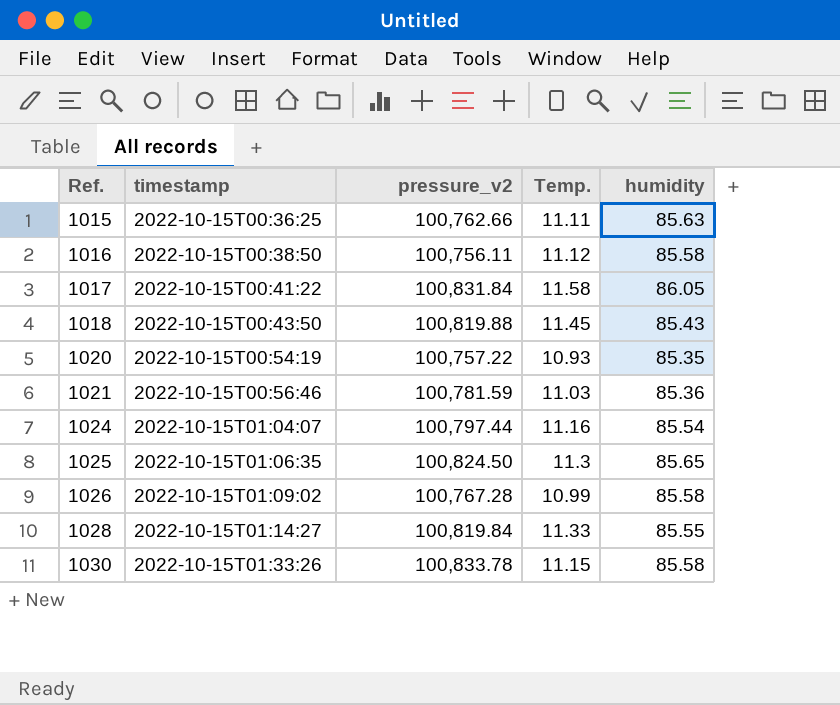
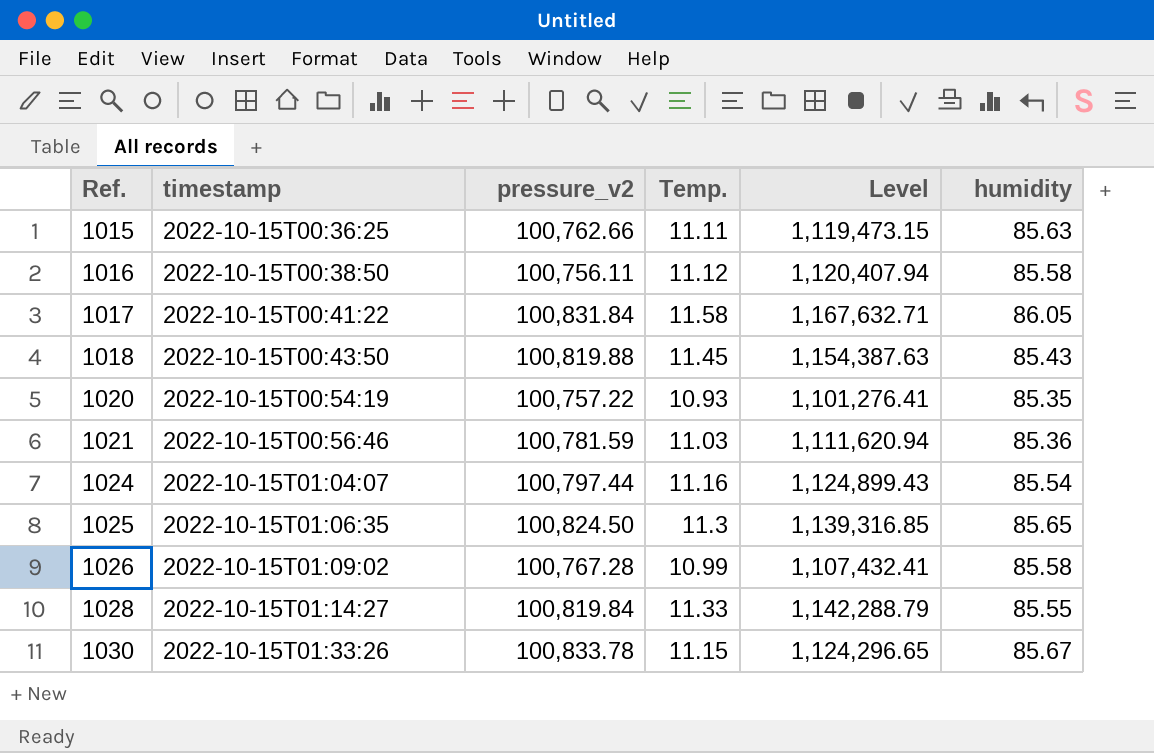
column Level | formula: none -> [pressure_v2] * [Temp.]
1030 | humidity: 85.58 -> 85.67

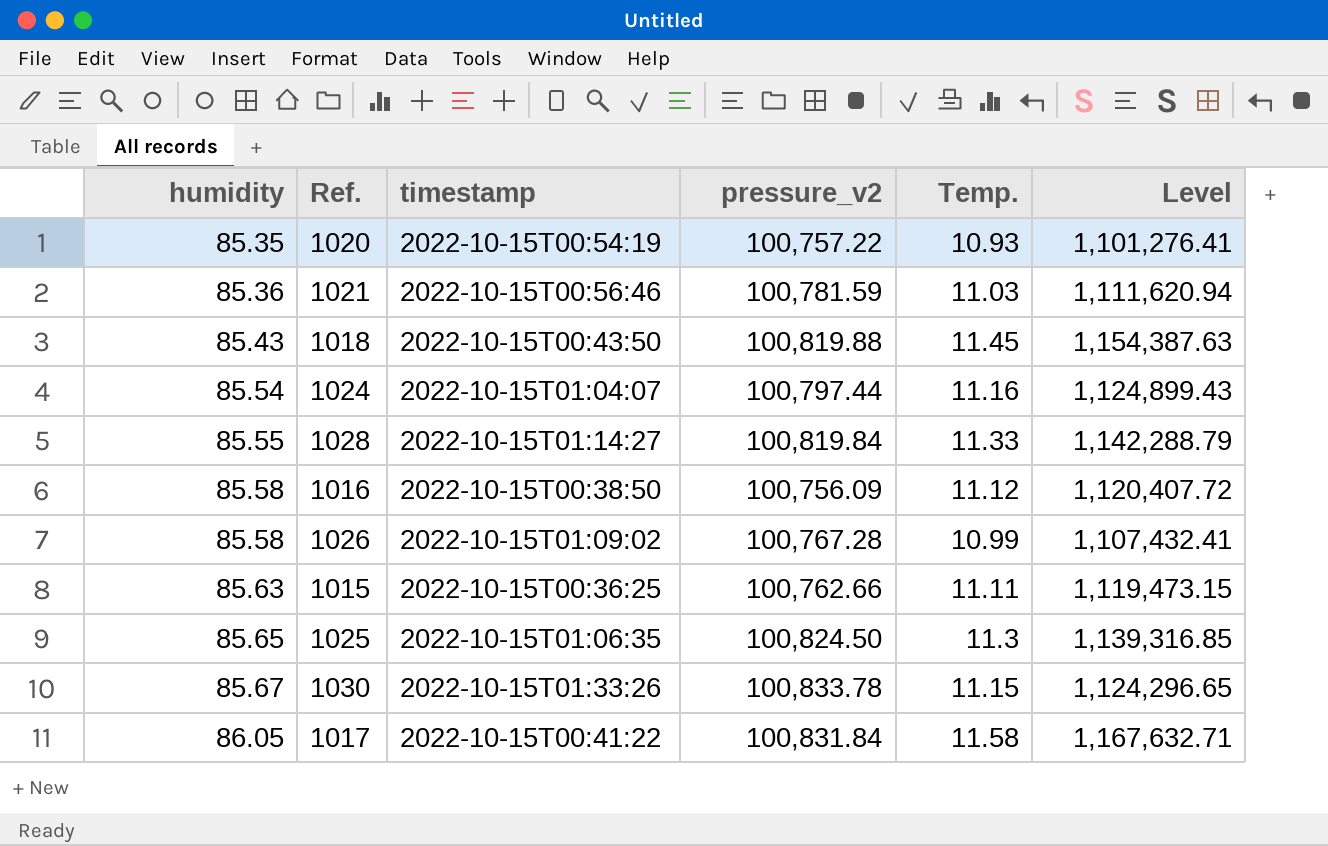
row order: Ref. ascending -> humidity ascending
column humidity | position: 6 -> 1
1016 | pressure_v2: 100,756.11 -> 100,756.09
1016 | Level: 1,120,407.94 -> 1,120,407.72

